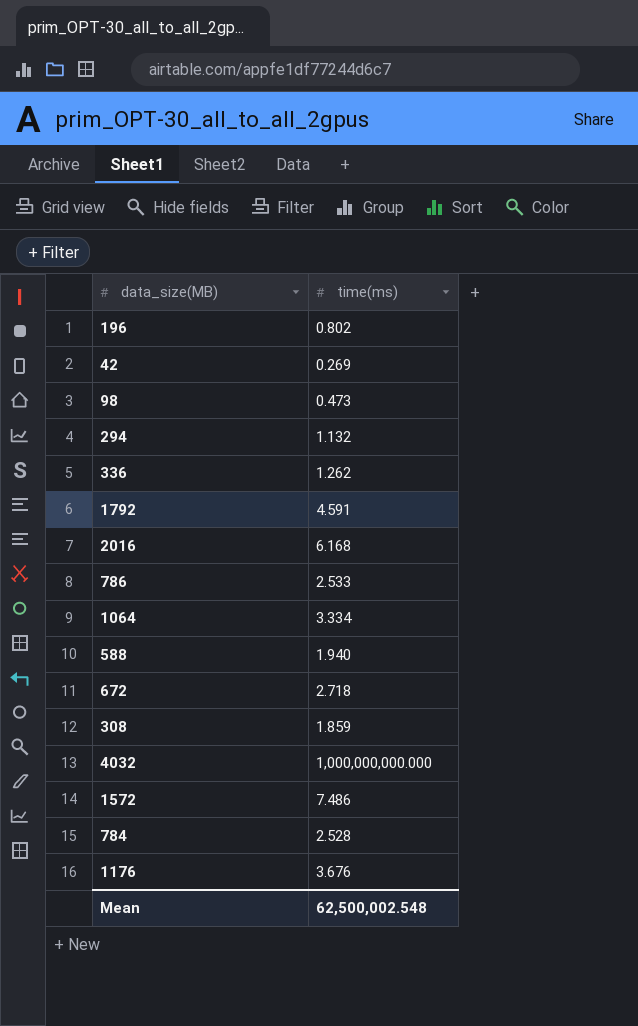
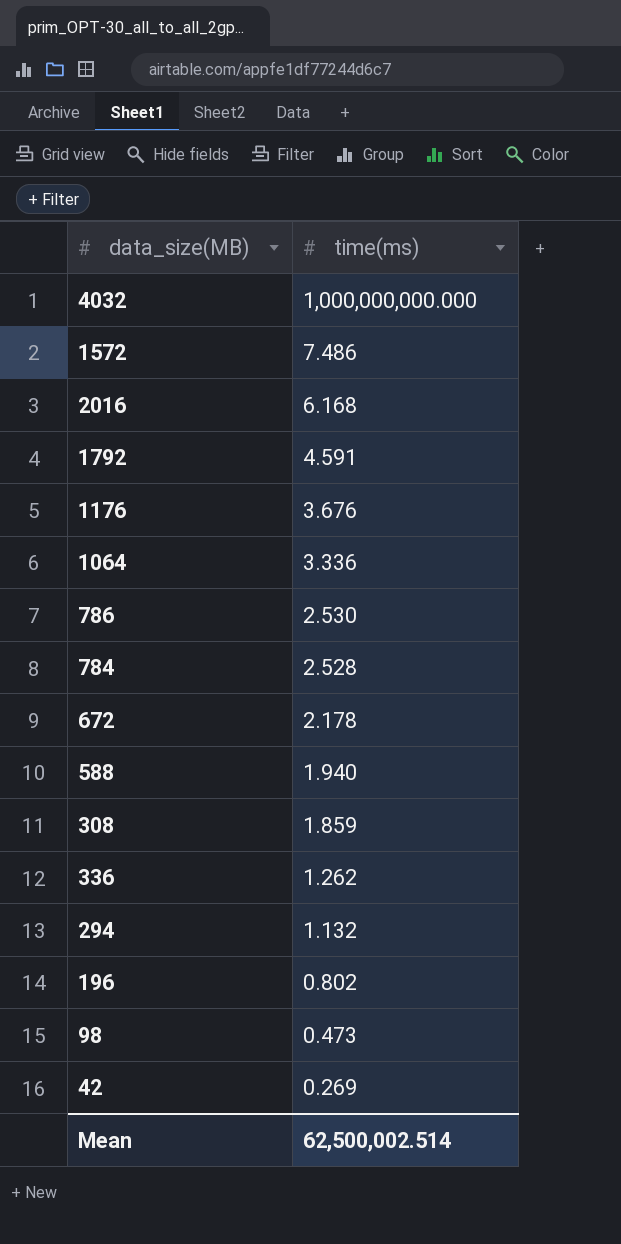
row order: none -> time(ms) descending
1064 | time(ms): 3.334 -> 3.336
786 | time(ms): 2.533 -> 2.530
672 | time(ms): 2.718 -> 2.178
Mean | time(ms): 62,500,002.548 -> 62,500,002.514

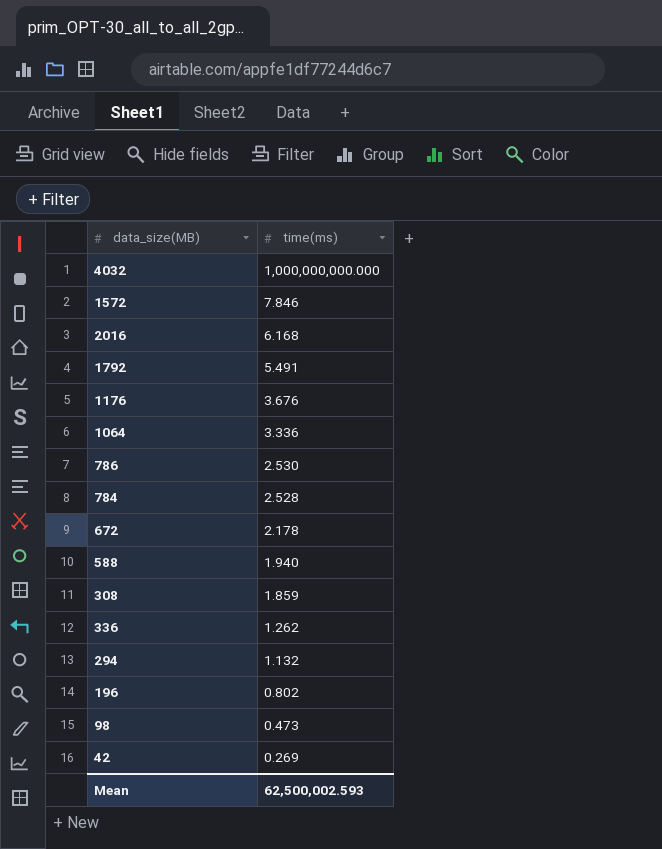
1572 | time(ms): 7.486 -> 7.846
1792 | time(ms): 4.591 -> 5.491
Mean | time(ms): 62,500,002.514 -> 62,500,002.593

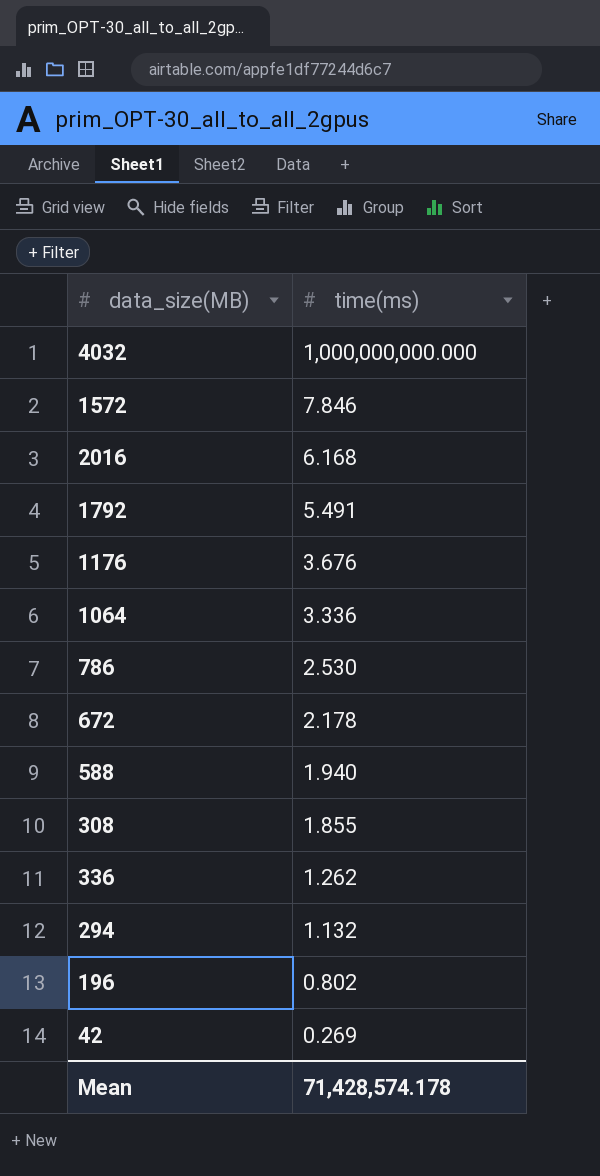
row 784: 2.528 -> none
row 98: 0.473 -> none
308 | time(ms): 1.859 -> 1.855
Mean | time(ms): 62,500,002.593 -> 71,428,574.178

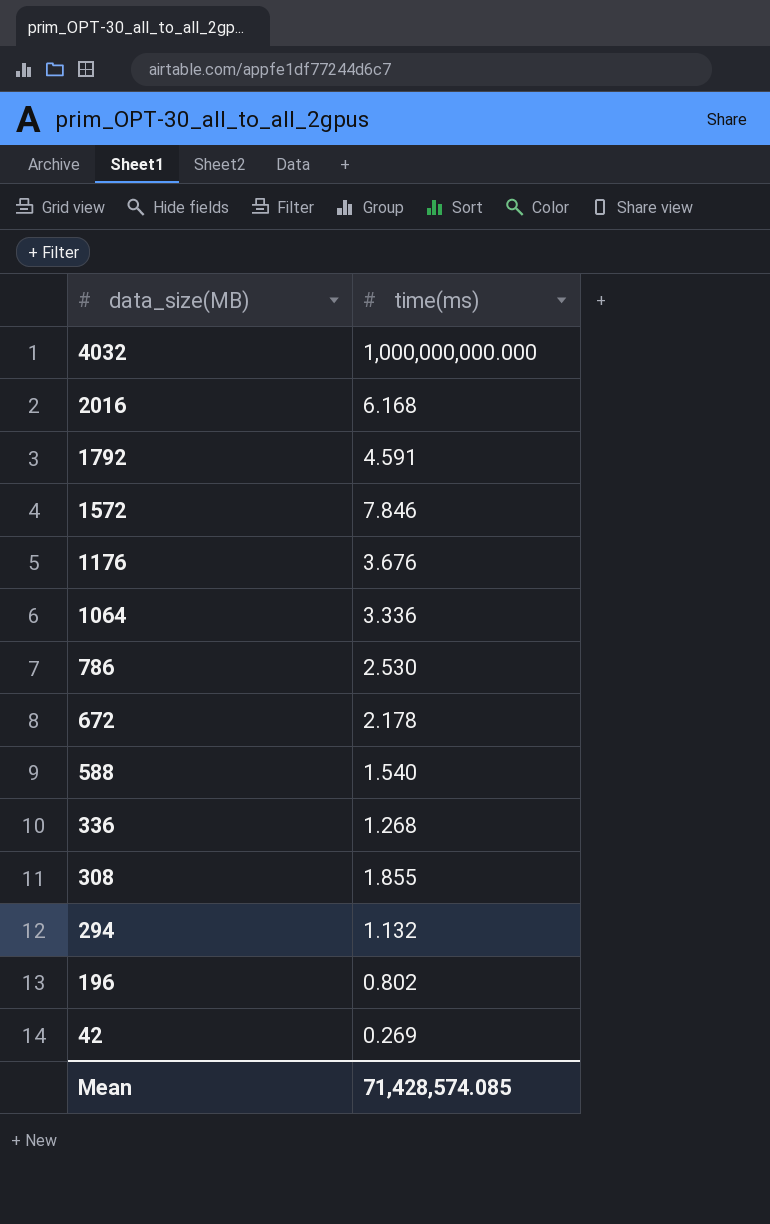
row order: time(ms) descending -> data_size(MB) descending
1792 | time(ms): 5.491 -> 4.591
588 | time(ms): 1.940 -> 1.540
336 | time(ms): 1.262 -> 1.268
Mean | time(ms): 71,428,574.178 -> 71,428,574.085

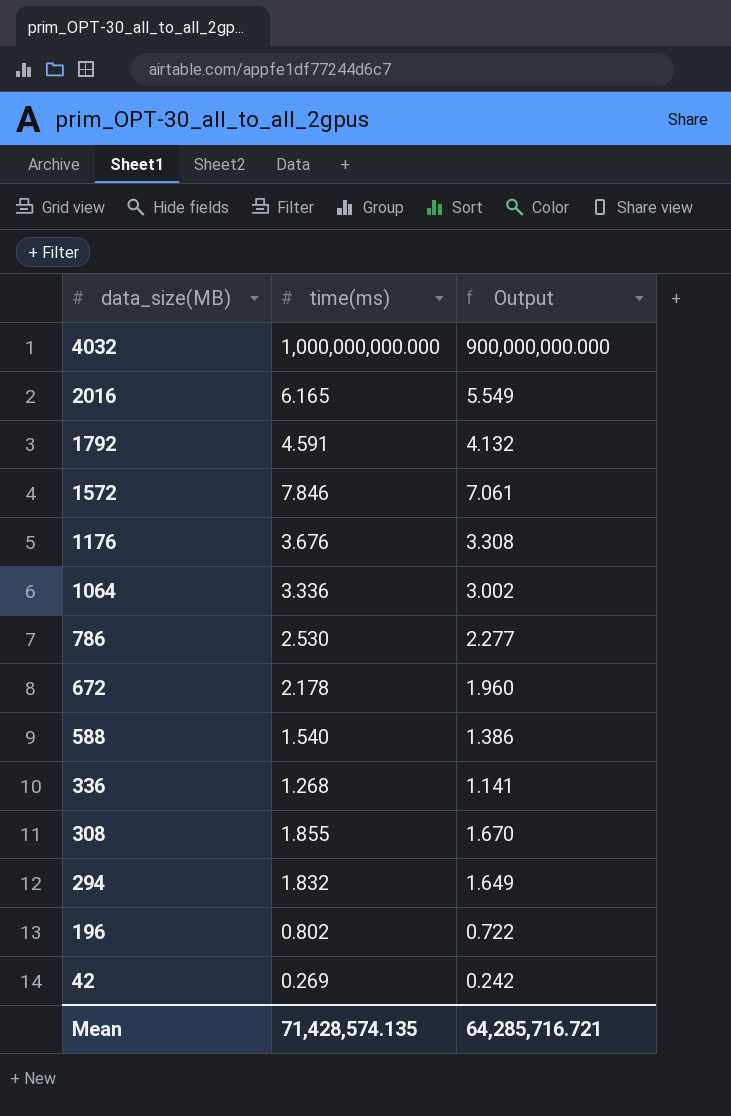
column Output | formula: none -> [time(ms)] * 0.9
2016 | time(ms): 6.168 -> 6.165
294 | time(ms): 1.132 -> 1.832
Mean | time(ms): 71,428,574.085 -> 71,428,574.135

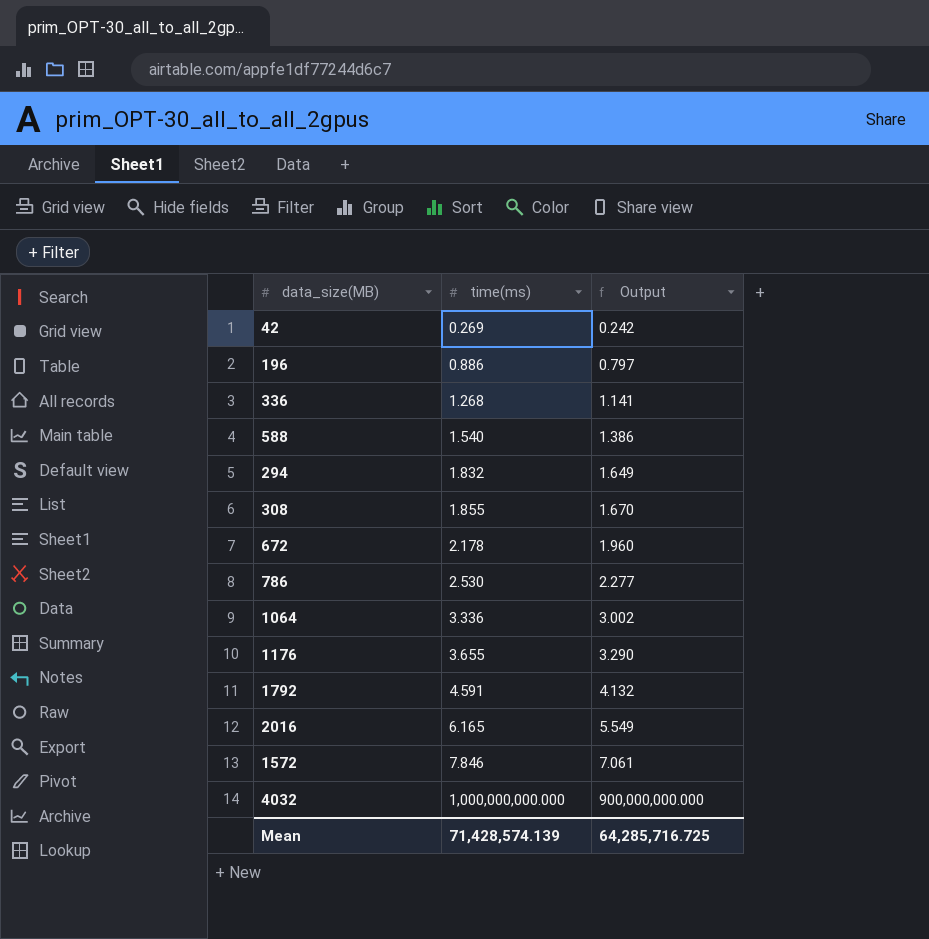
row order: data_size(MB) descending -> time(ms) ascending
196 | time(ms): 0.802 -> 0.886
196 | Output: 0.722 -> 0.797
1176 | time(ms): 3.676 -> 3.655
1176 | Output: 3.308 -> 3.290
Mean | time(ms): 71,428,574.135 -> 71,428,574.139
Mean | Output: 64,285,716.721 -> 64,285,716.725

